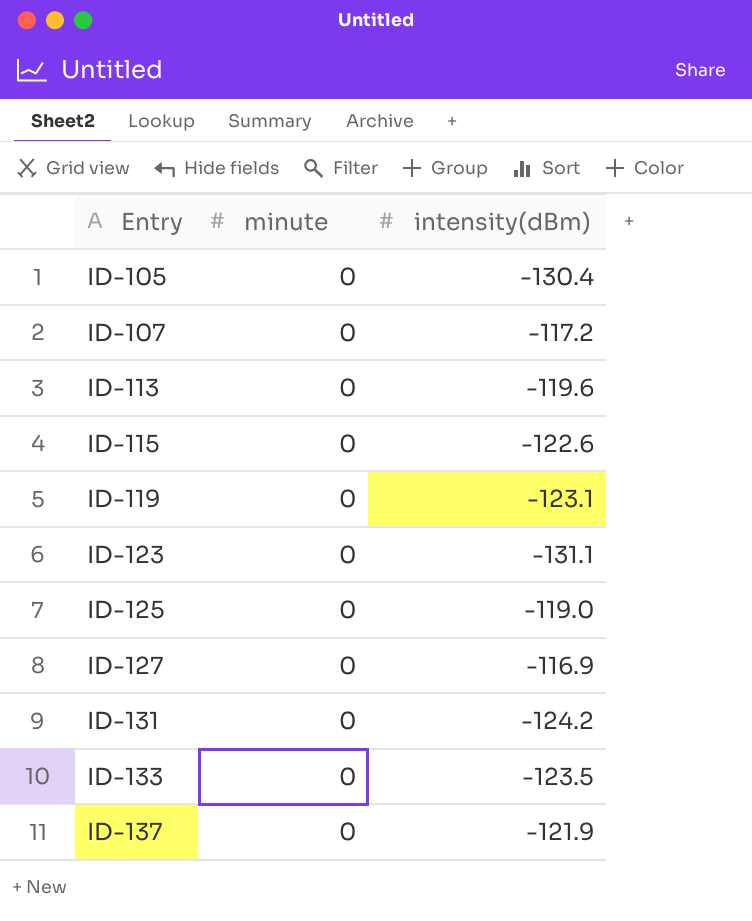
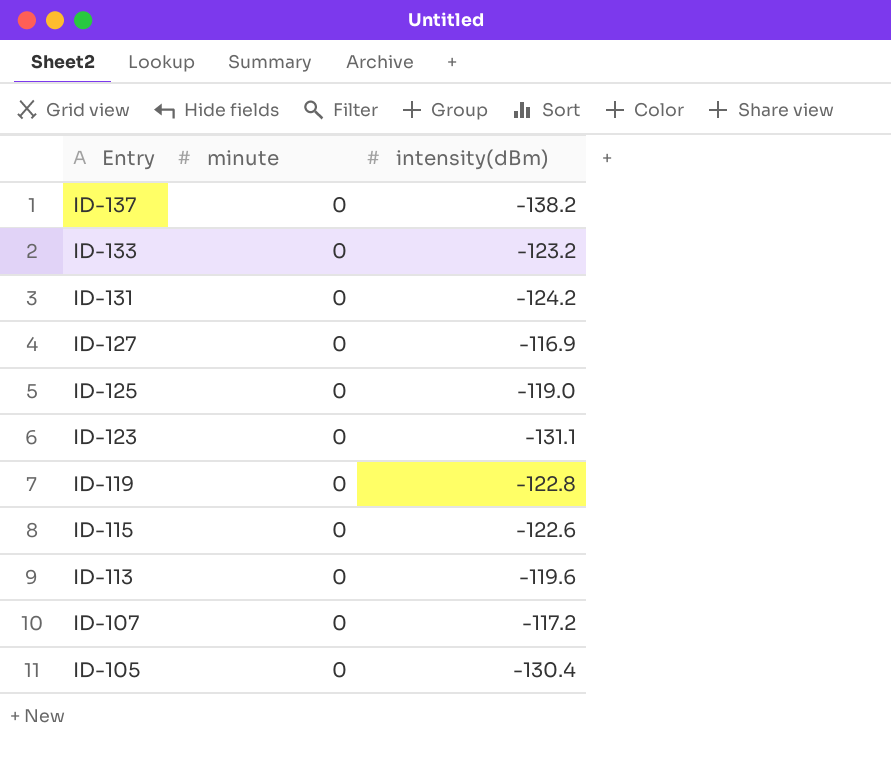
row order: Entry ascending -> Entry descending
ID-137 | intensity(dBm): -121.9 -> -138.2
ID-133 | intensity(dBm): -123.5 -> -123.2
ID-119 | intensity(dBm): -123.1 -> -122.8

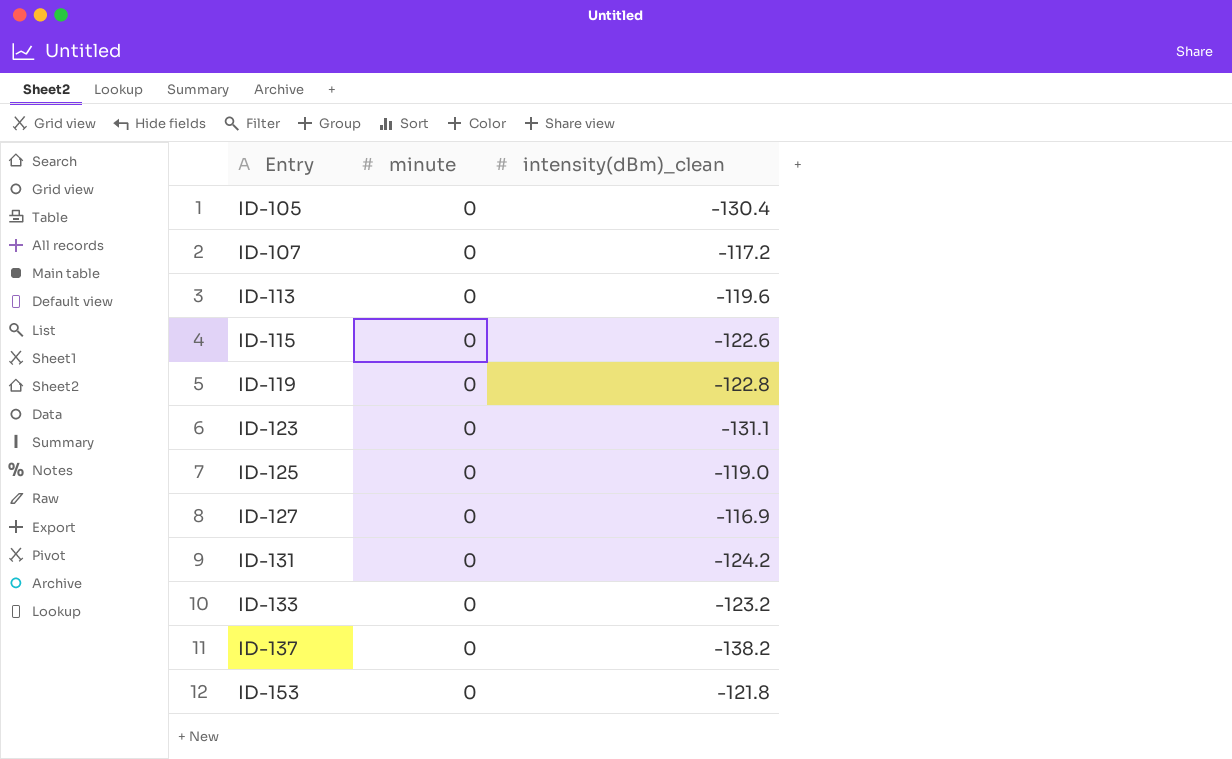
row order: Entry descending -> Entry ascending
column name: intensity(dBm) -> intensity(dBm)_clean
row ID-153: none -> 0 | -121.8

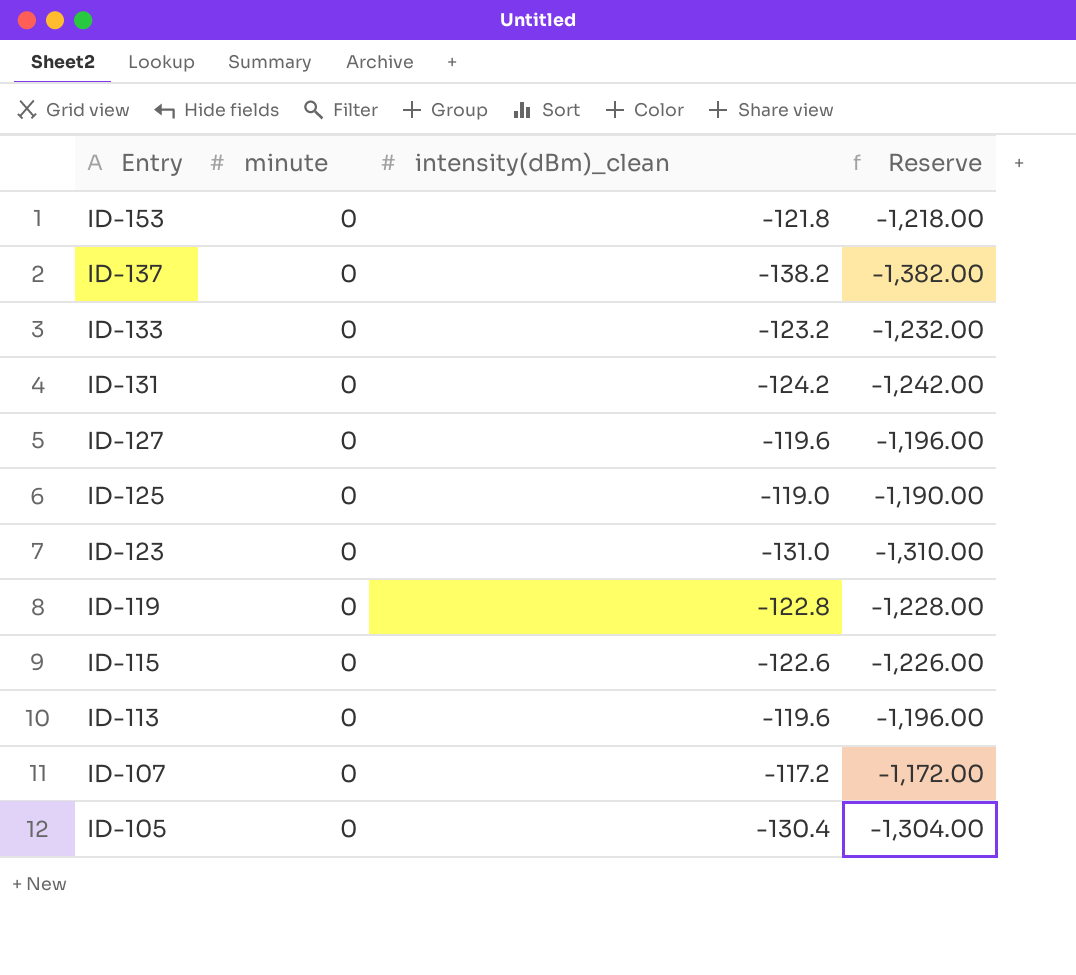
row order: Entry ascending -> Entry descending
column Reserve | formula: none -> [intensity(dBm)_clean] * 10
ID-127 | intensity(dBm)_clean: -116.9 -> -119.6
ID-123 | intensity(dBm)_clean: -131.1 -> -131.0

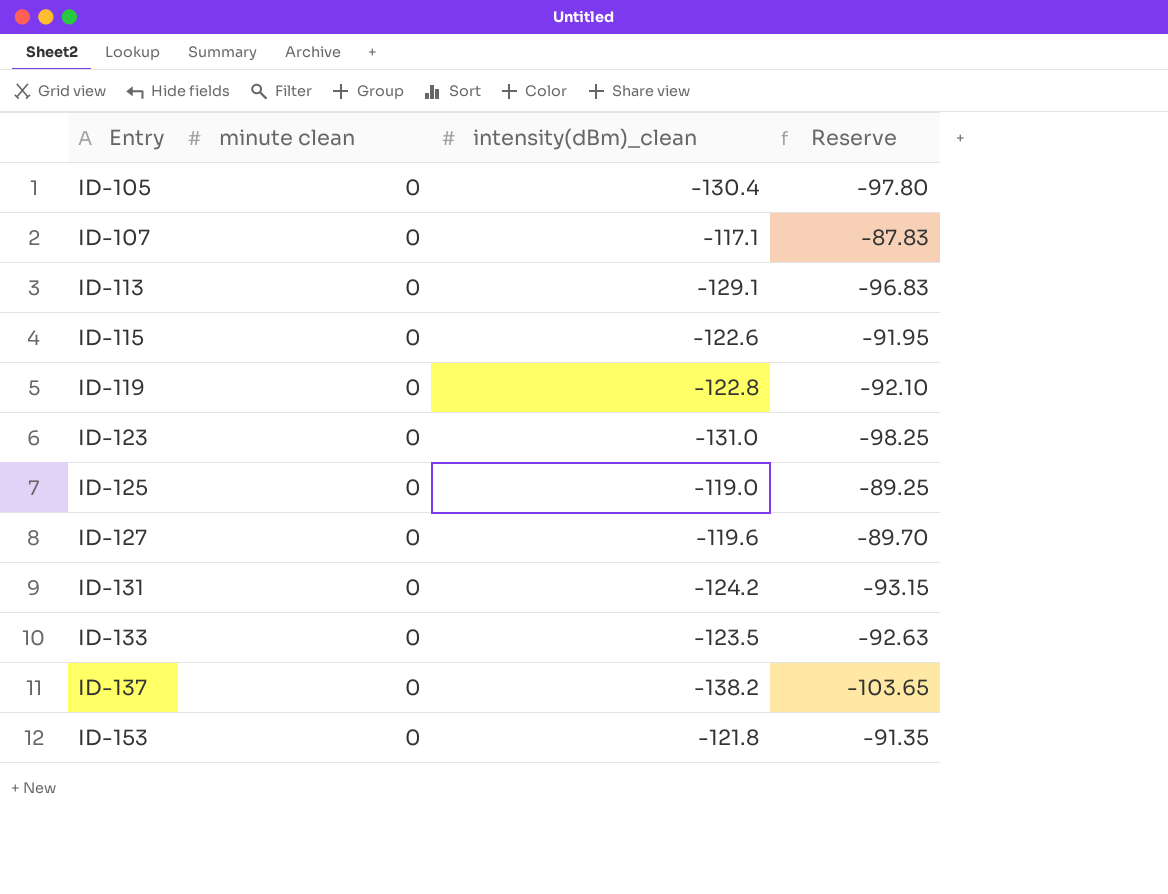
row order: Entry descending -> Entry ascending
column name: minute -> minute clean
column Reserve | formula: [intensity(dBm)_clean] * 10 -> [intensity(dBm)_clean] * 0.75
ID-107 | intensity(dBm)_clean: -117.2 -> -117.1
ID-113 | intensity(dBm)_clean: -119.6 -> -129.1
ID-133 | intensity(dBm)_clean: -123.2 -> -123.5

